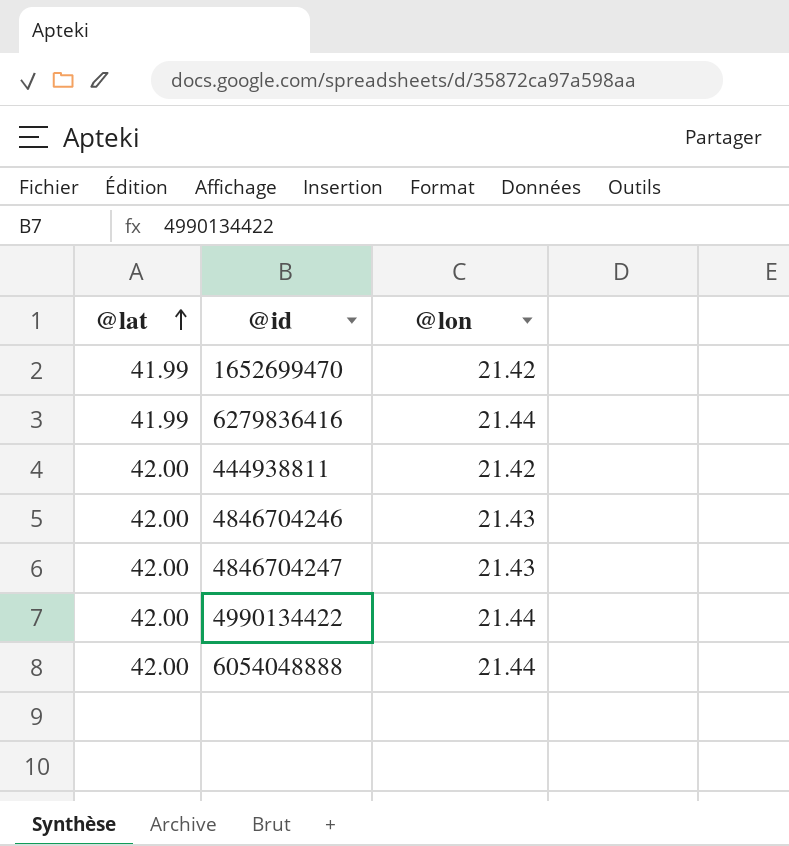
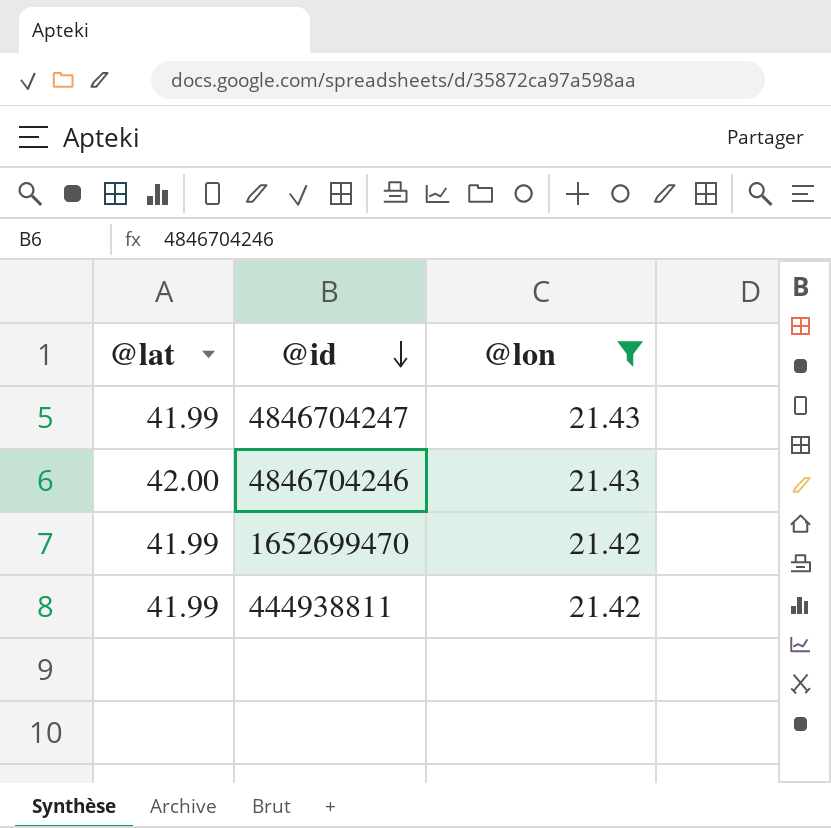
filter: none -> @lon != 21.44
row order: @lat ascending -> @id descending
4846704247 | @lat: 42.00 -> 41.99
444938811 | @lat: 42.00 -> 41.99

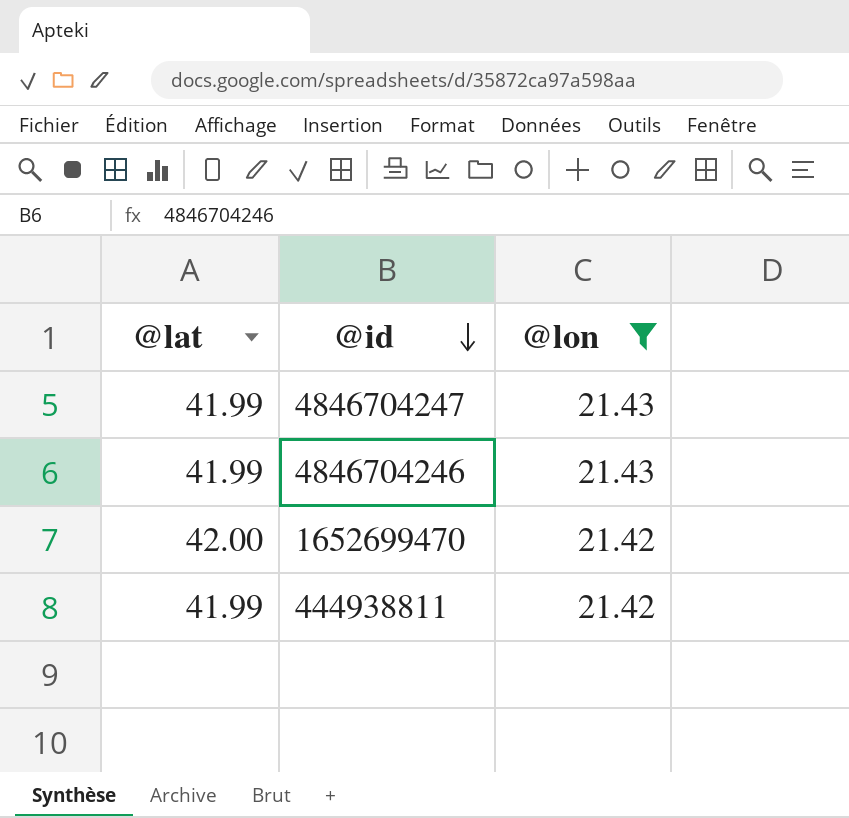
4846704246 | @lat: 42.00 -> 41.99
1652699470 | @lat: 41.99 -> 42.00

